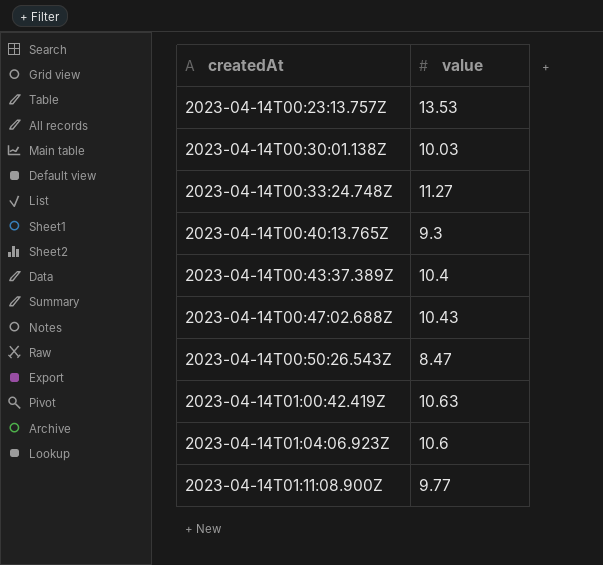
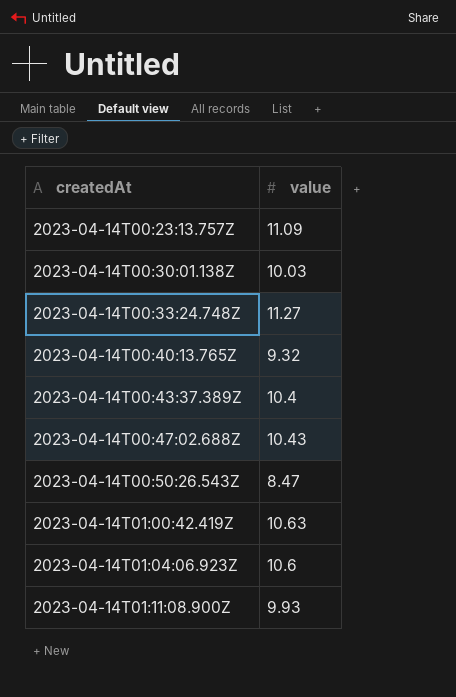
2023-04-14T00:23:13.757Z | value: 13.53 -> 11.09
2023-04-14T00:40:13.765Z | value: 9.3 -> 9.32
2023-04-14T01:11:08.900Z | value: 9.77 -> 9.93

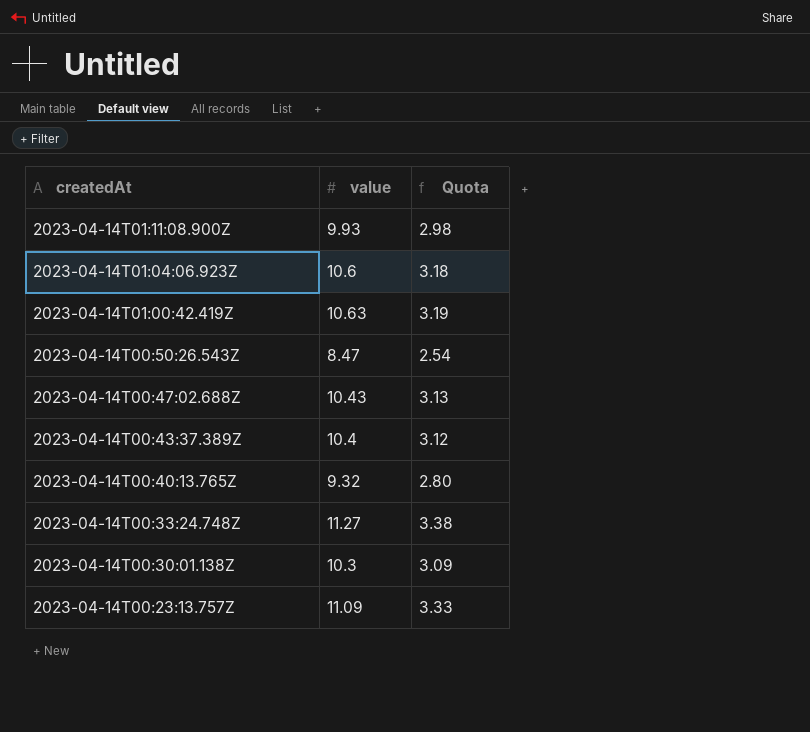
row order: createdAt ascending -> createdAt descending
column Quota | formula: none -> [value] * 0.3
2023-04-14T00:30:01.138Z | value: 10.03 -> 10.3

